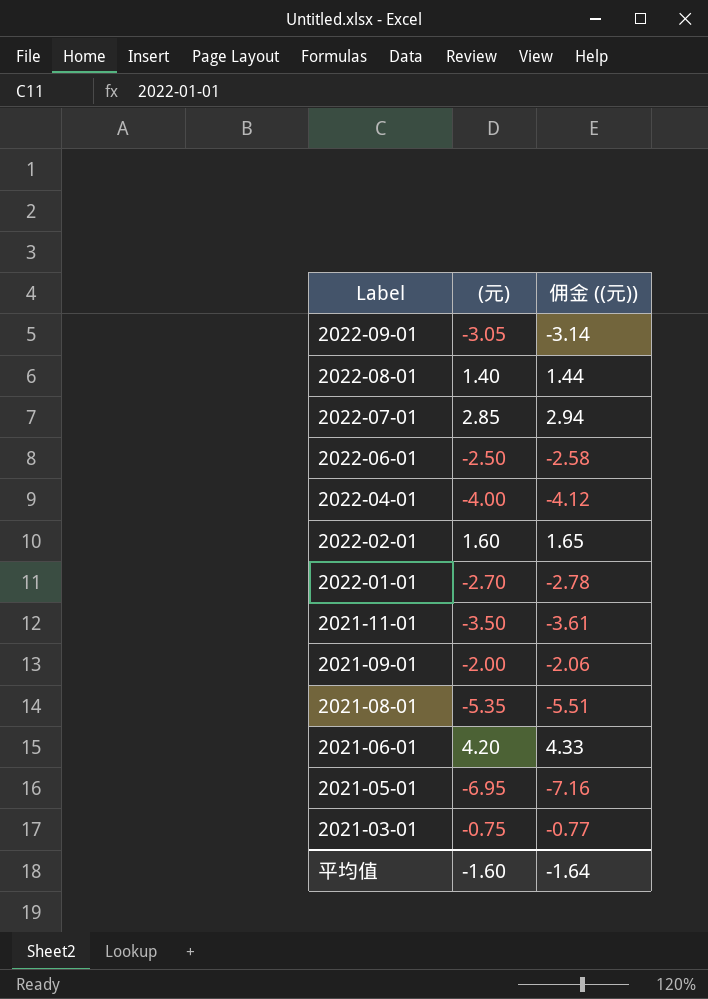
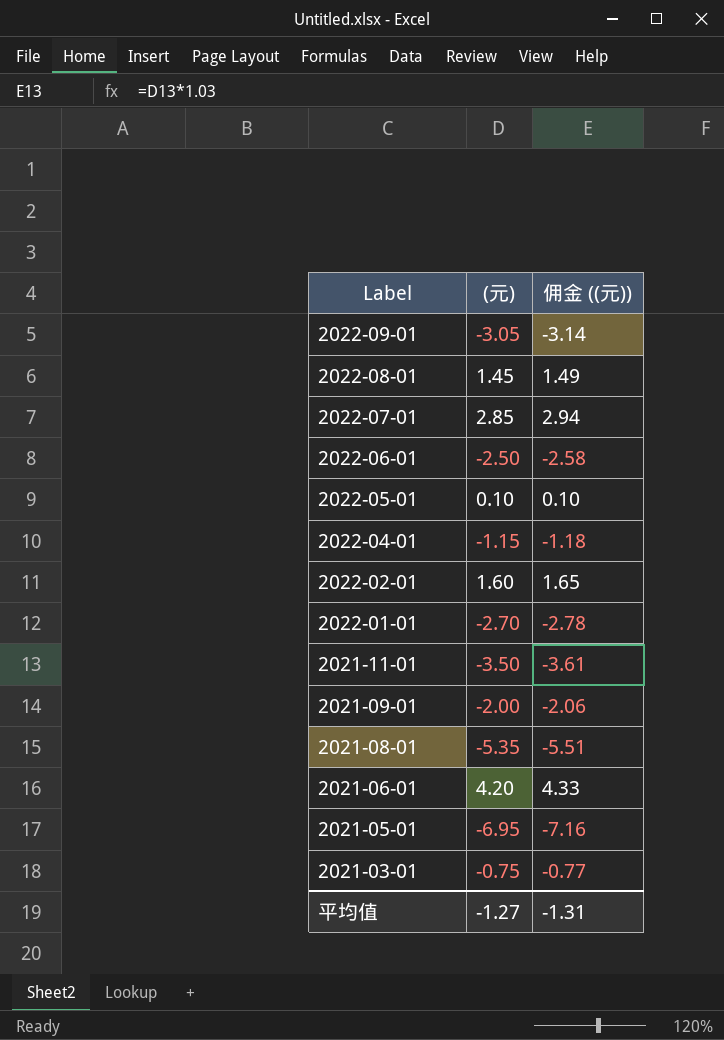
2022-08-01 | (元): 1.40 -> 1.45
2022-08-01 | 佣金 ((元)): 1.44 -> 1.49
row 2022-05-01: none -> 0.10 | 0.10
2022-04-01 | (元): -4.00 -> -1.15
2022-04-01 | 佣金 ((元)): -4.12 -> -1.18
平均值 | (元): -1.60 -> -1.27
平均值 | 佣金 ((元)): -1.64 -> -1.31

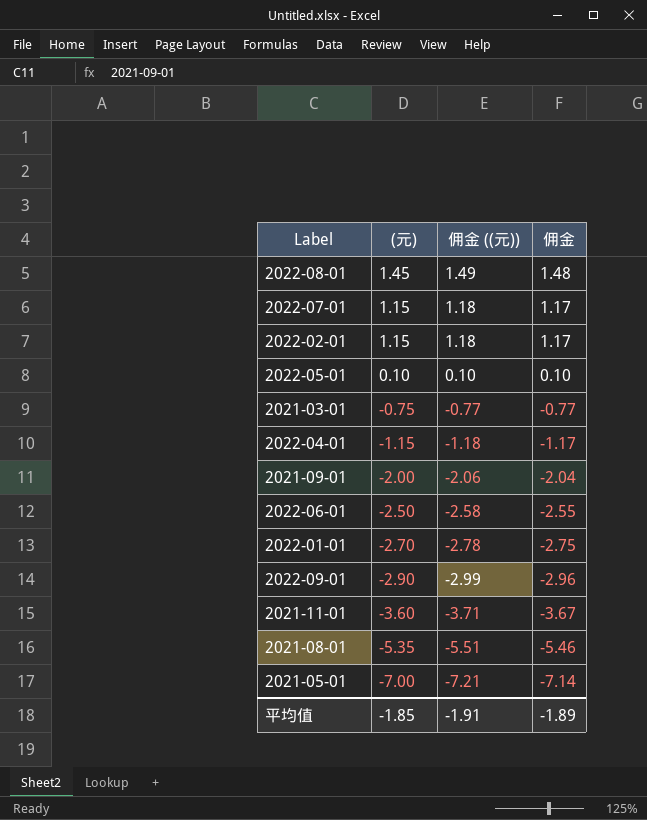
row order: Label descending -> (元) descending
column 佣金 | formula: none -> [(元)] * 1.02
row 2021-06-01: 4.20 | 4.33 -> none
2022-07-01 | (元): 2.85 -> 1.15
2022-07-01 | 佣金 ((元)): 2.94 -> 1.18
2022-02-01 | (元): 1.60 -> 1.15
2022-02-01 | 佣金 ((元)): 1.65 -> 1.18
2022-09-01 | (元): -3.05 -> -2.90
2022-09-01 | 佣金 ((元)): -3.14 -> -2.99
2021-11-01 | (元): -3.50 -> -3.60
2021-11-01 | 佣金 ((元)): -3.61 -> -3.71
2021-05-01 | (元): -6.95 -> -7.00
2021-05-01 | 佣金 ((元)): -7.16 -> -7.21
平均值 | (元): -1.27 -> -1.85
平均值 | 佣金 ((元)): -1.31 -> -1.91

